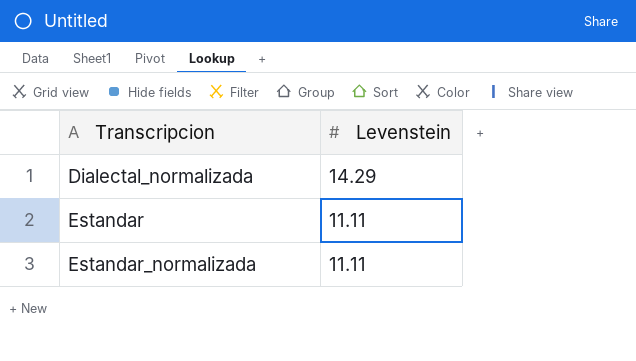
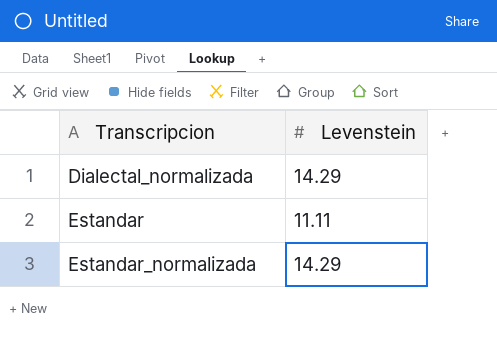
Estandar_normalizada | Levenstein: 11.11 -> 14.29

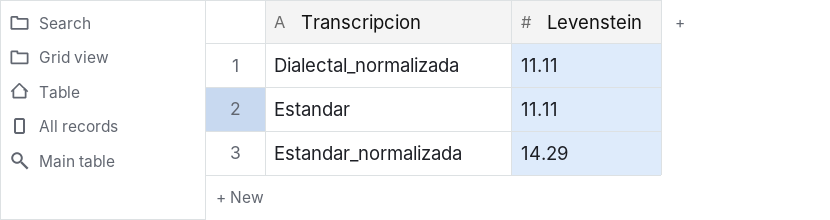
Dialectal_normalizada | Levenstein: 14.29 -> 11.11

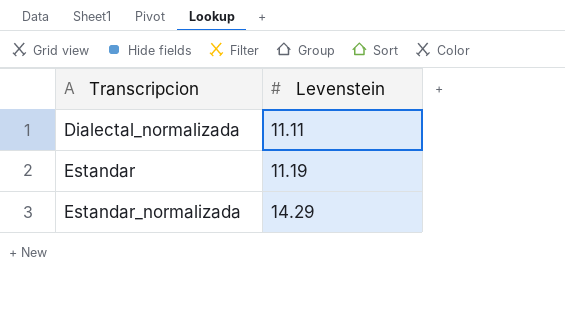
Estandar | Levenstein: 11.11 -> 11.19

